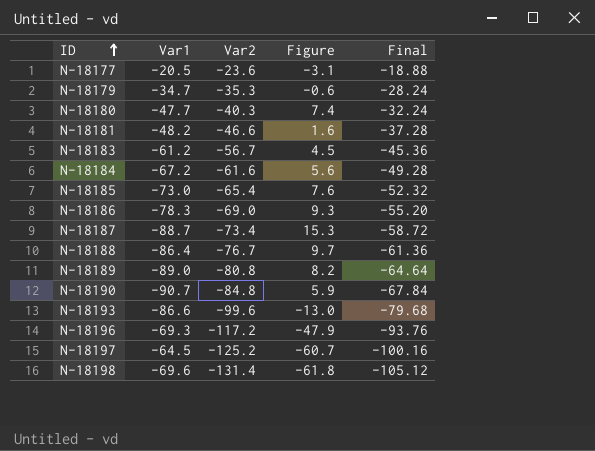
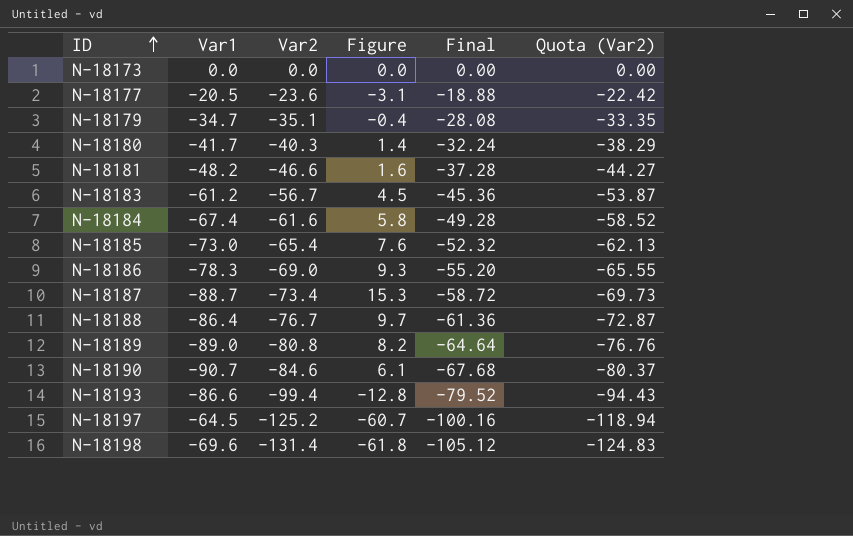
column Quota (Var2) | formula: none -> [Var2] * 0.95
row N-18196: -69.3 | -117.2 | -47.9 | -93.76 -> none
row N-18173: none -> 0.0 | 0.0 | 0.0 | 0.00 | 0.00
N-18179 | Var2: -35.3 -> -35.1
N-18179 | Figure: -0.6 -> -0.4
N-18179 | Final: -28.24 -> -28.08
N-18180 | Var1: -47.7 -> -41.7
N-18180 | Figure: 7.4 -> 1.4
N-18184 | Var1: -67.2 -> -67.4
N-18184 | Figure: 5.6 -> 5.8
N-18190 | Var2: -84.8 -> -84.6
N-18190 | Figure: 5.9 -> 6.1
N-18190 | Final: -67.84 -> -67.68
N-18193 | Var2: -99.6 -> -99.4
N-18193 | Figure: -13.0 -> -12.8
N-18193 | Final: -79.68 -> -79.52

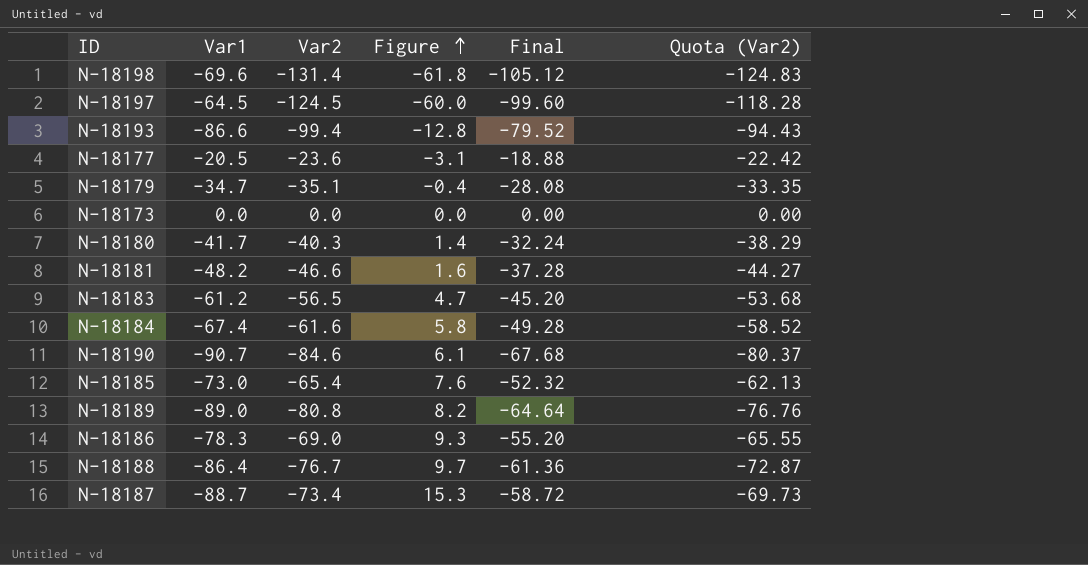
row order: ID ascending -> Figure ascending
N-18197 | Var2: -125.2 -> -124.5
N-18197 | Figure: -60.7 -> -60.0
N-18197 | Final: -100.16 -> -99.60
N-18197 | Quota (Var2): -118.94 -> -118.28
N-18183 | Var2: -56.7 -> -56.5
N-18183 | Figure: 4.5 -> 4.7
N-18183 | Final: -45.36 -> -45.20
N-18183 | Quota (Var2): -53.87 -> -53.68

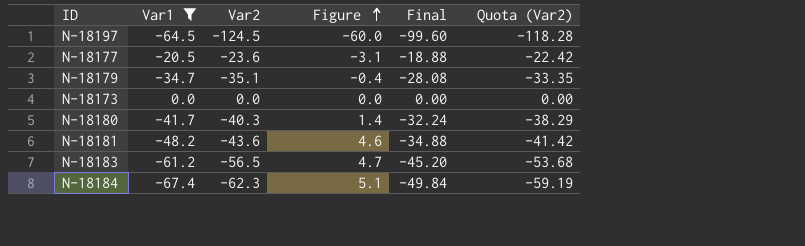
filter: none -> Var1 >= -67.4
N-18181 | Var2: -46.6 -> -43.6
N-18181 | Figure: 1.6 -> 4.6
N-18181 | Final: -37.28 -> -34.88
N-18181 | Quota (Var2): -44.27 -> -41.42
N-18184 | Var2: -61.6 -> -62.3
N-18184 | Figure: 5.8 -> 5.1
N-18184 | Final: -49.28 -> -49.84
N-18184 | Quota (Var2): -58.52 -> -59.19

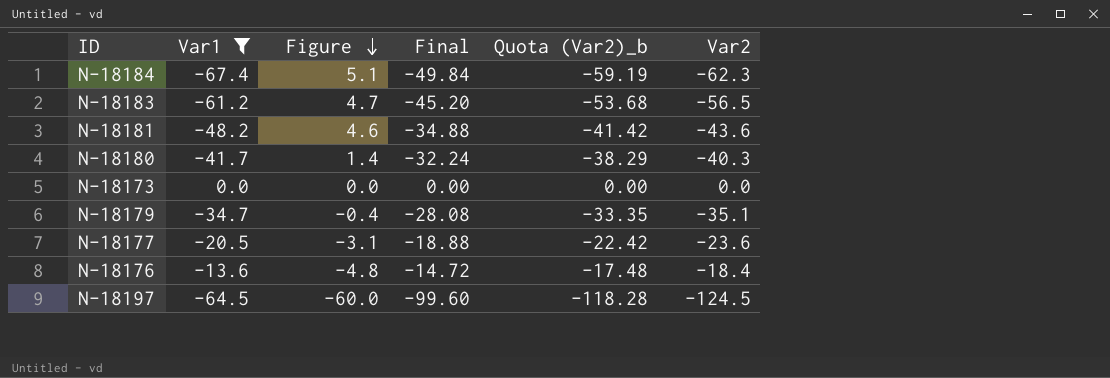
row order: Figure ascending -> Figure descending
column name: Quota (Var2) -> Quota (Var2)_b
column Var2 | position: 3 -> 6
row N-18176: none -> -13.6 | -4.8 | -14.72 | -17.48 | -18.4

